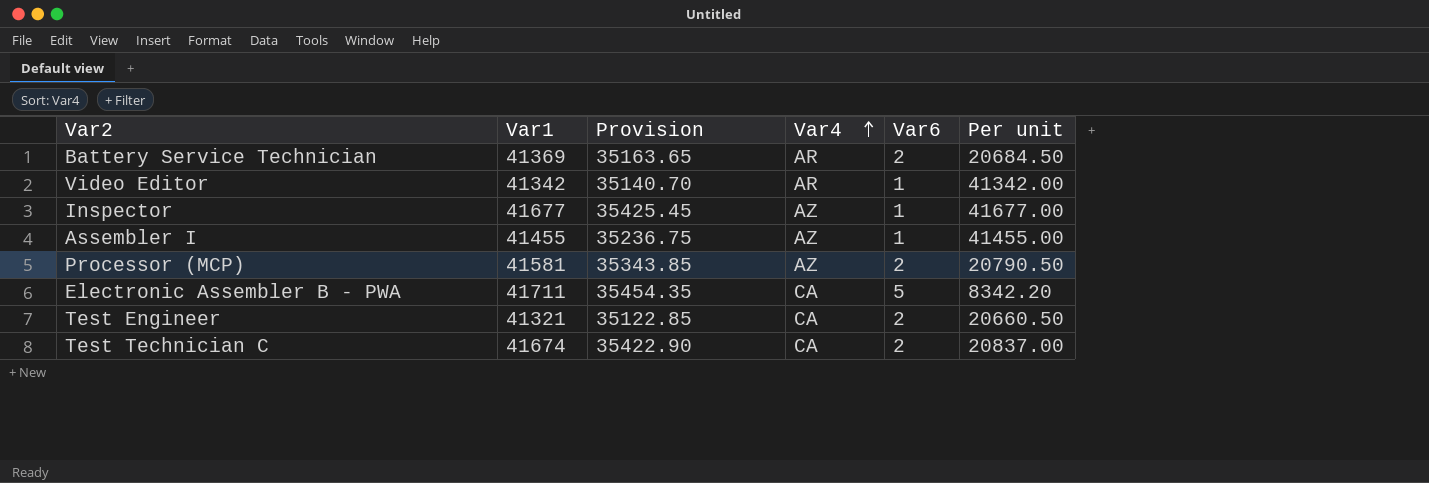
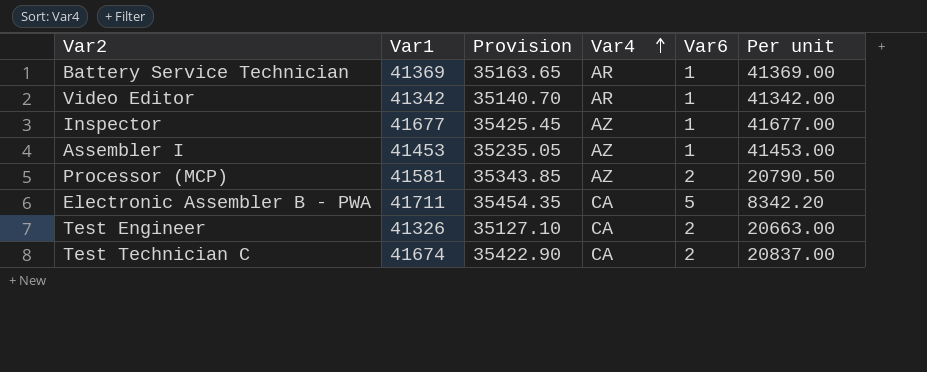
Battery Service Technician | Var6: 2 -> 1
Battery Service Technician | Per unit: 20684.50 -> 41369.00
Assembler I | Var1: 41455 -> 41453
Assembler I | Provision: 35236.75 -> 35235.05
Assembler I | Per unit: 41455.00 -> 41453.00
Test Engineer | Var1: 41321 -> 41326
Test Engineer | Provision: 35122.85 -> 35127.10
Test Engineer | Per unit: 20660.50 -> 20663.00

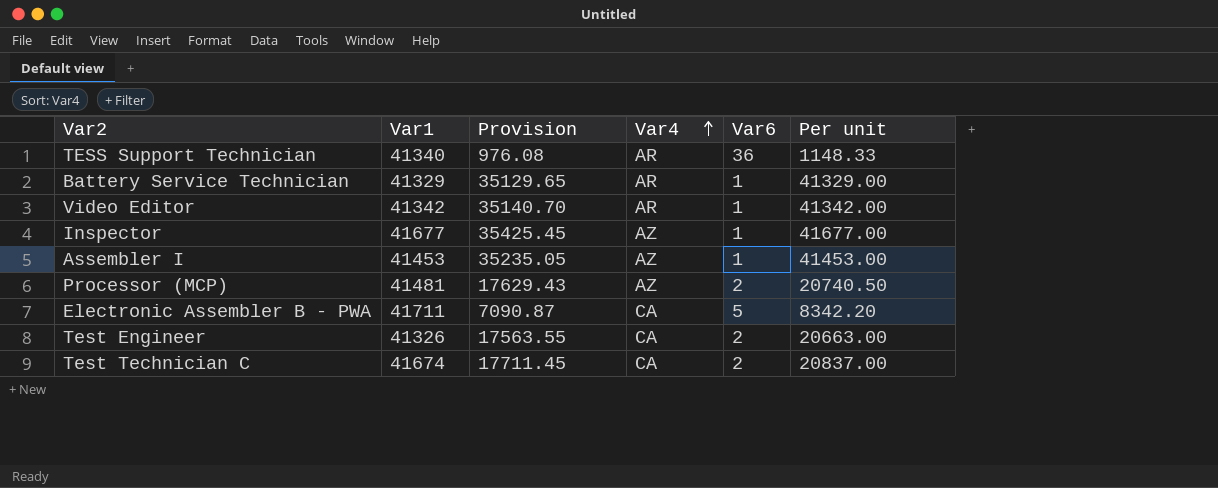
column Provision | formula: [Var1] * 0.85 -> [Per unit] * 0.85
row TESS Support Technician: none -> 41340 | 976.08 | AR | 36 | 1148.33
Battery Service Technician | Var1: 41369 -> 41329
Battery Service Technician | Per unit: 41369.00 -> 41329.00
Processor (MCP) | Var1: 41581 -> 41481
Processor (MCP) | Per unit: 20790.50 -> 20740.50

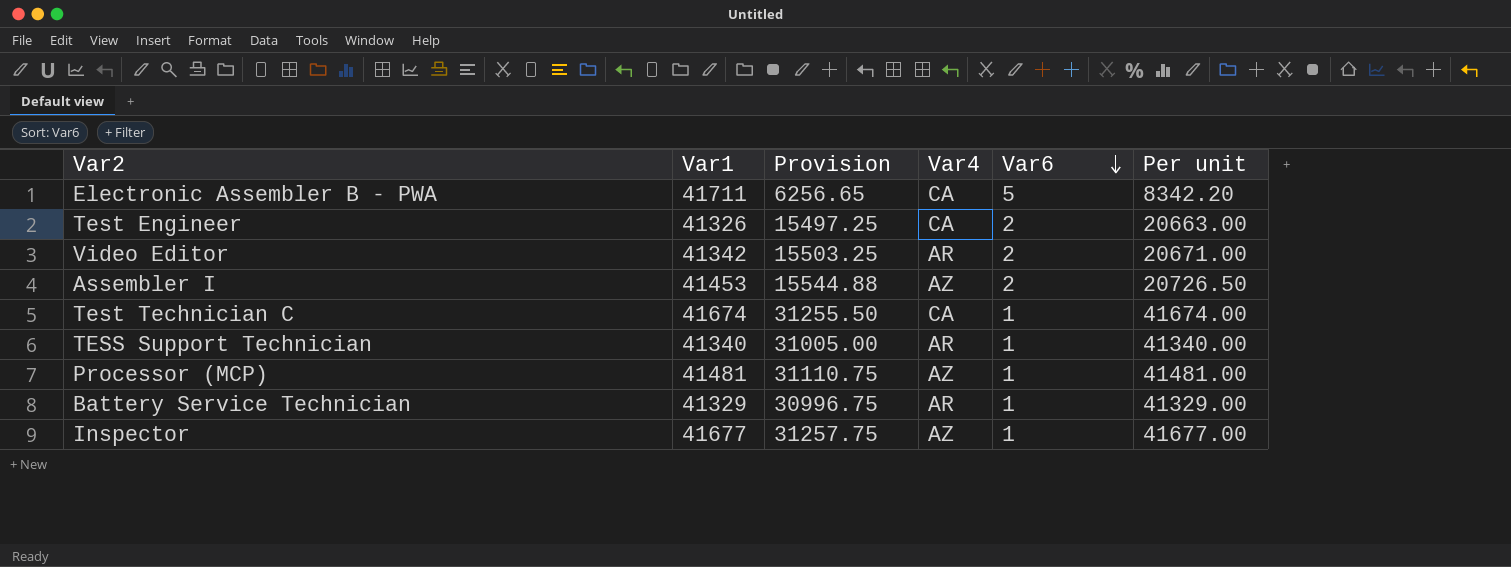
row order: Var4 ascending -> Var6 descending
column Provision | formula: [Per unit] * 0.85 -> [Per unit] * 0.75
Video Editor | Var6: 1 -> 2
Video Editor | Per unit: 41342.00 -> 20671.00
Assembler I | Var6: 1 -> 2
Assembler I | Per unit: 41453.00 -> 20726.50
Test Technician C | Var6: 2 -> 1
Test Technician C | Per unit: 20837.00 -> 41674.00
TESS Support Technician | Var6: 36 -> 1
TESS Support Technician | Per unit: 1148.33 -> 41340.00
Processor (MCP) | Var6: 2 -> 1
Processor (MCP) | Per unit: 20740.50 -> 41481.00

